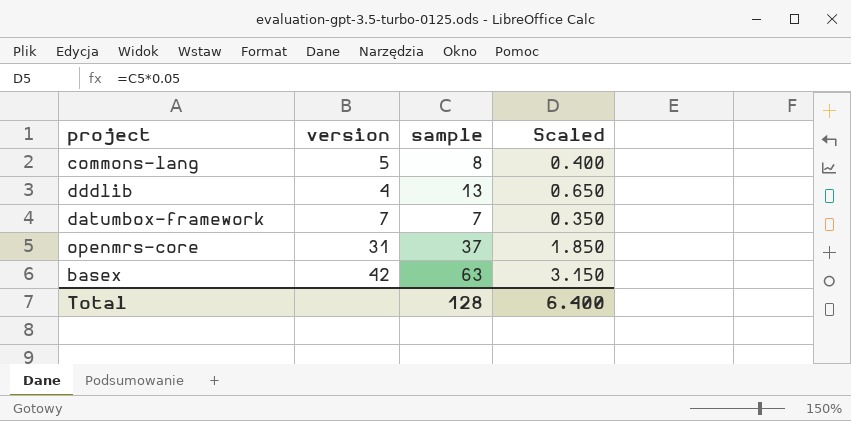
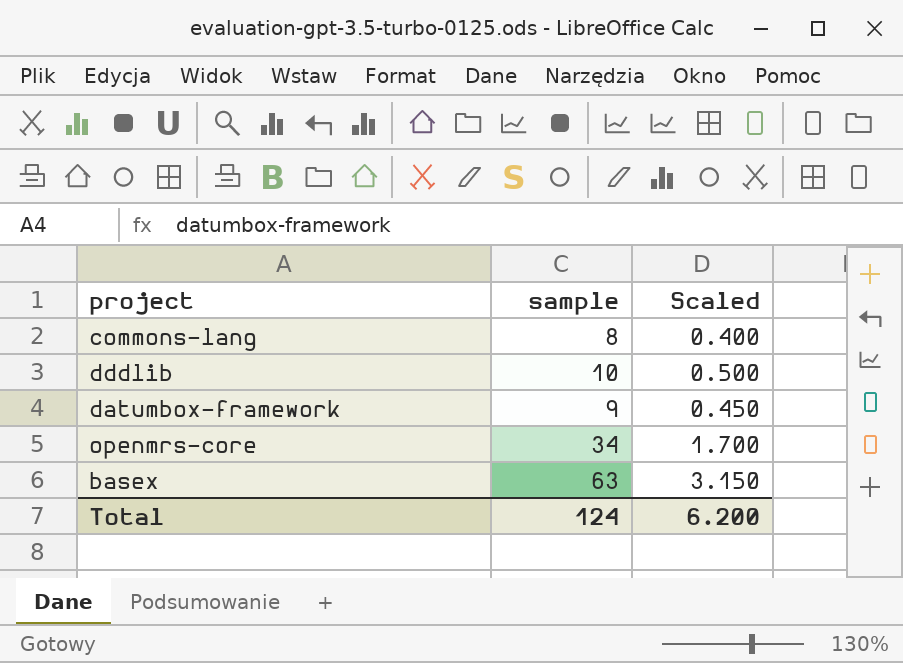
column version | position: 2 -> none
dddlib | sample: 13 -> 10
dddlib | Scaled: 0.650 -> 0.500
datumbox-framework | sample: 7 -> 9
datumbox-framework | Scaled: 0.350 -> 0.450
openmrs-core | sample: 37 -> 34
openmrs-core | Scaled: 1.850 -> 1.700
Total | sample: 128 -> 124
Total | Scaled: 6.400 -> 6.200

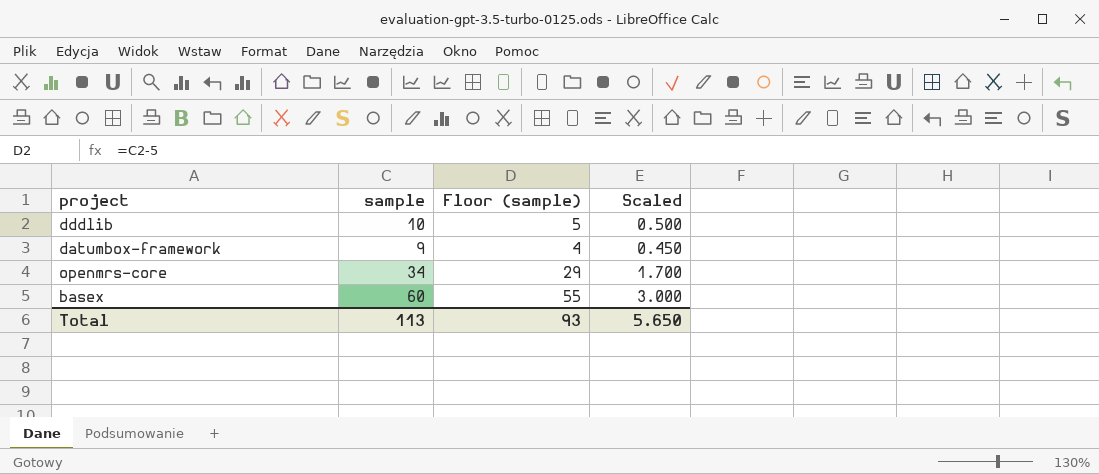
column Floor (sample) | formula: none -> [sample] - 5
row commons-lang: 8 | 0.400 -> none
basex | sample: 63 -> 60
basex | Scaled: 3.150 -> 3.000
Total | sample: 124 -> 113
Total | Scaled: 6.200 -> 5.650

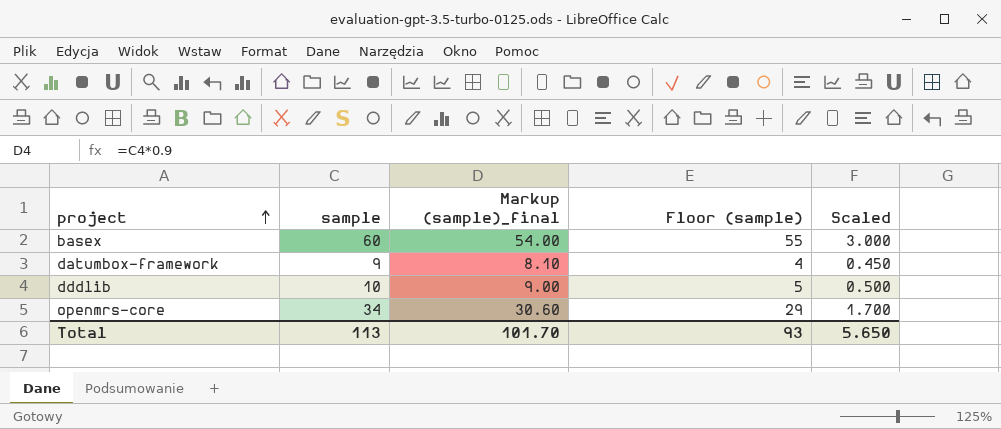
row order: none -> project ascending
column Markup (sample)_final | formula: none -> [sample] * 0.9

